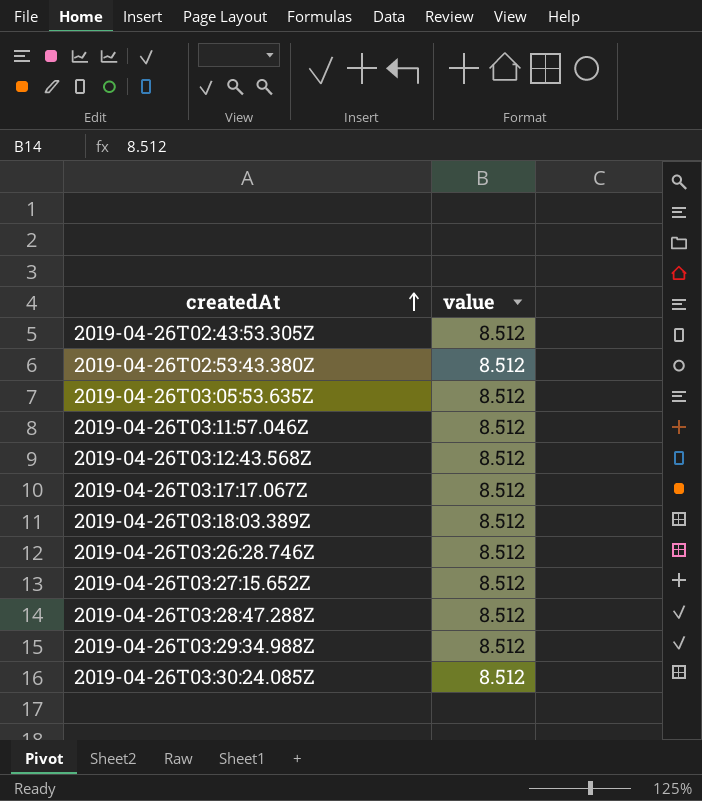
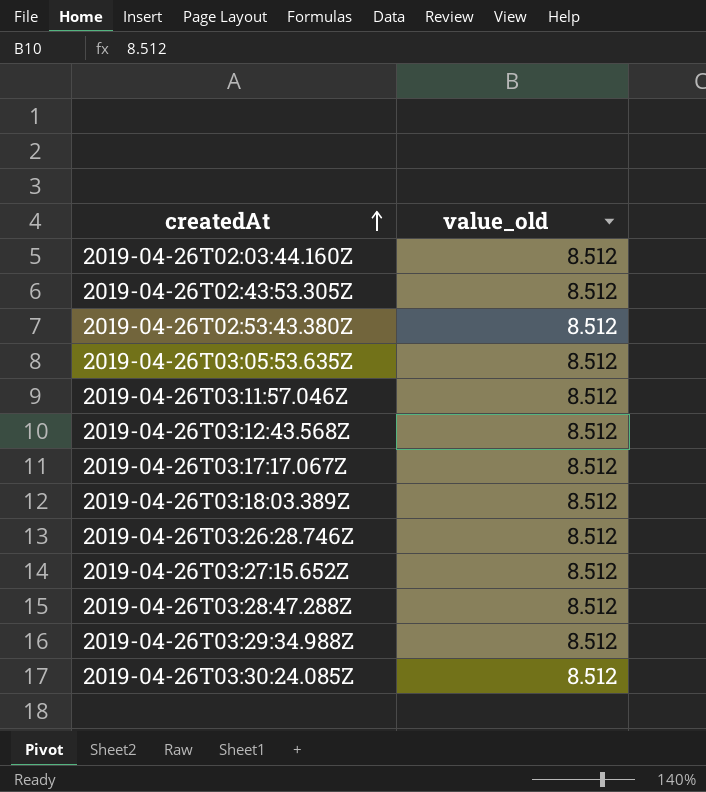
column name: value -> value_old
row 2019-04-26T02:03:44.160Z: none -> 8.512

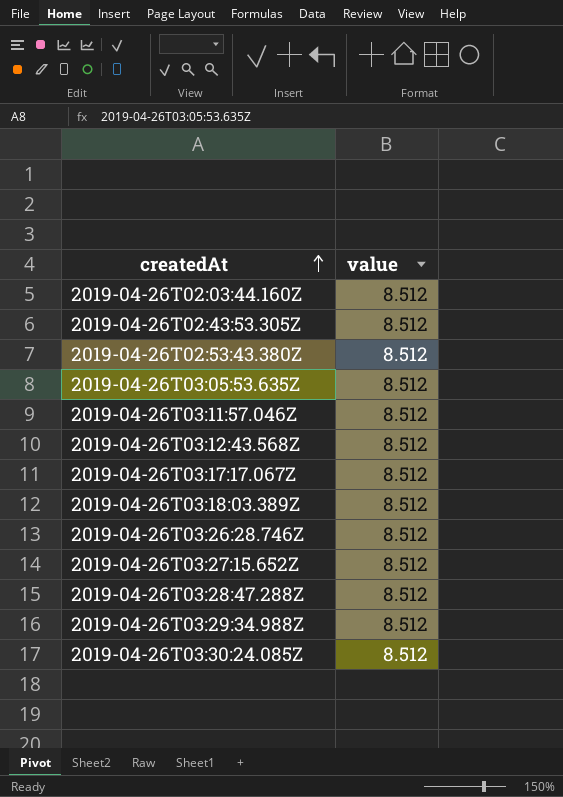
column name: value_old -> value

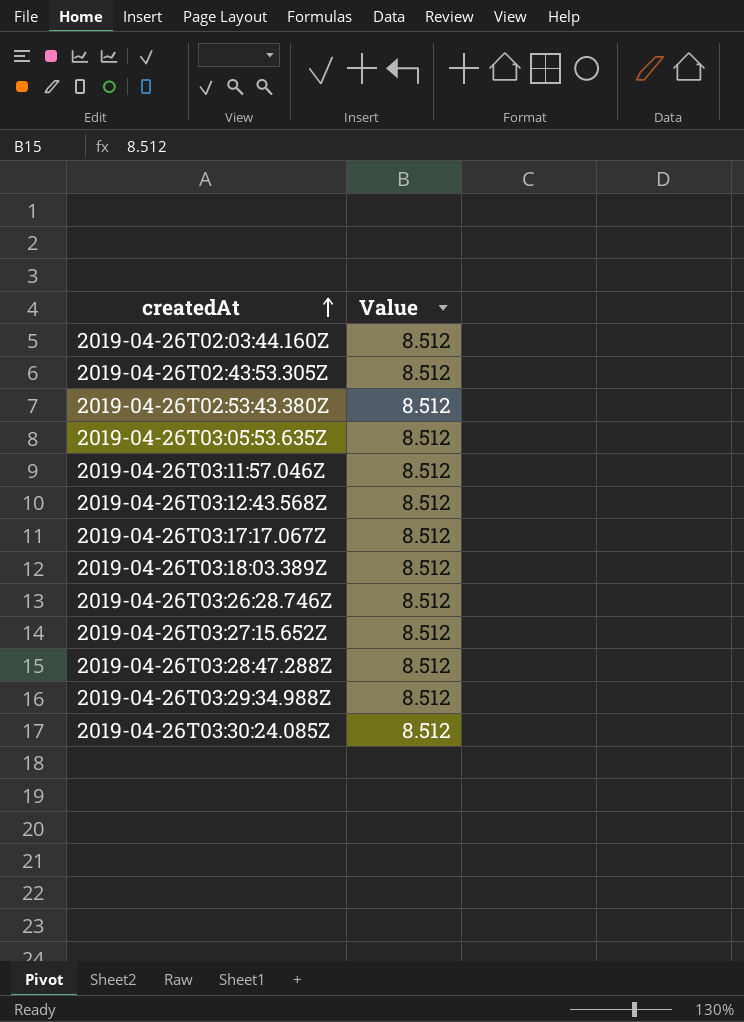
column name: value -> Value

